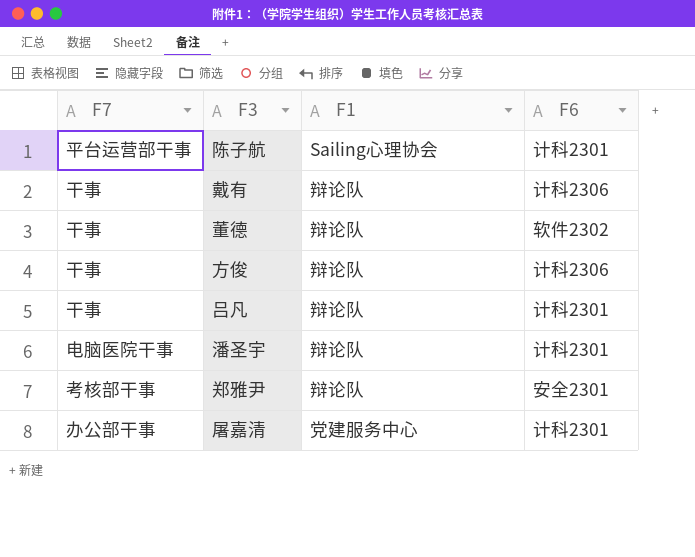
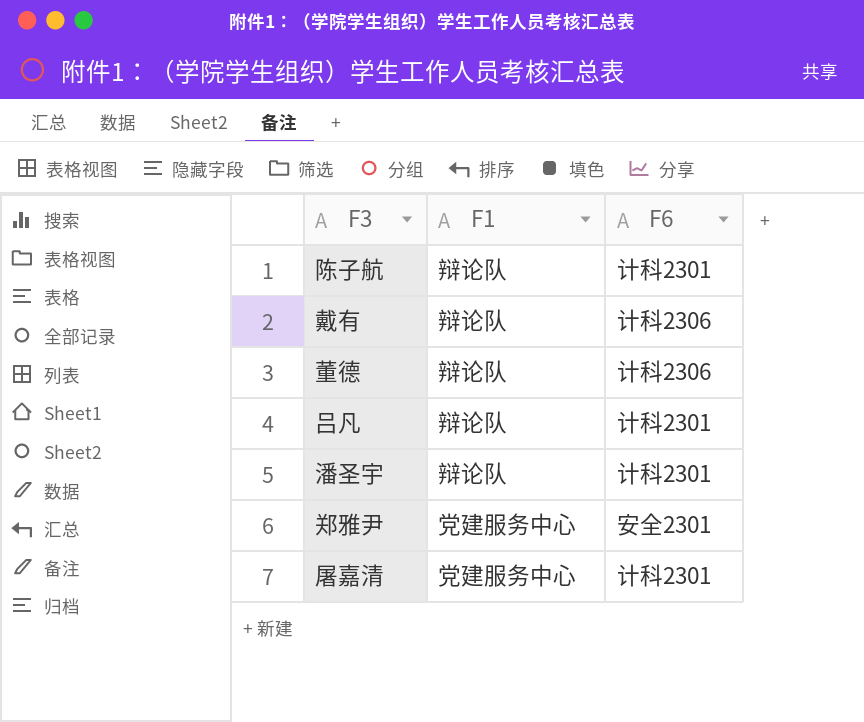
column F7 | position: 1 -> none
row 方俊: 干事 | 辩论队 | 计科2306 -> none
陈子航 | F1: Sailing心理协会 -> 辩论队
董德 | F6: 软件2302 -> 计科2306
郑雅尹 | F1: 辩论队 -> 党建服务中心

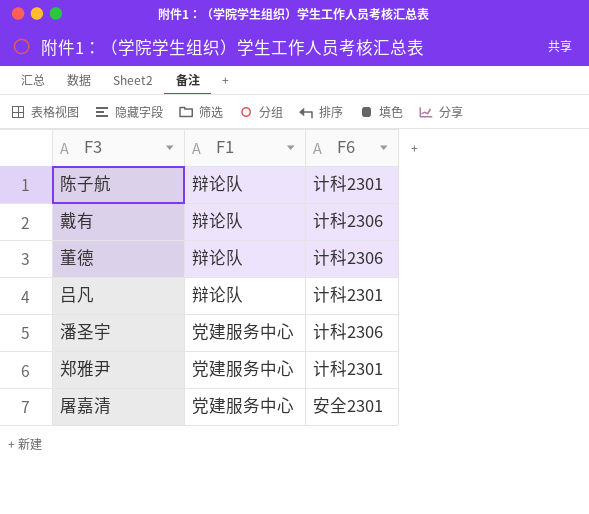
潘圣宇 | F1: 辩论队 -> 党建服务中心
潘圣宇 | F6: 计科2301 -> 计科2306
郑雅尹 | F6: 安全2301 -> 计科2301
屠嘉清 | F6: 计科2301 -> 安全2301

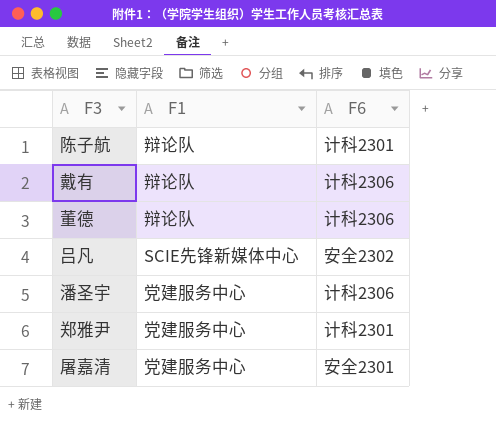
吕凡 | F1: 辩论队 -> SCIE先锋新媒体中心
吕凡 | F6: 计科2301 -> 安全2302

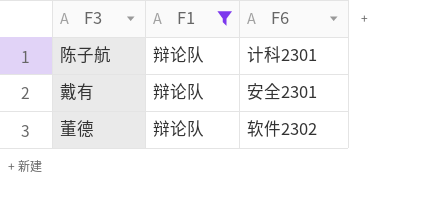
filter: none -> F1 = 辩论队
戴有 | F6: 计科2306 -> 安全2301
董德 | F6: 计科2306 -> 软件2302

